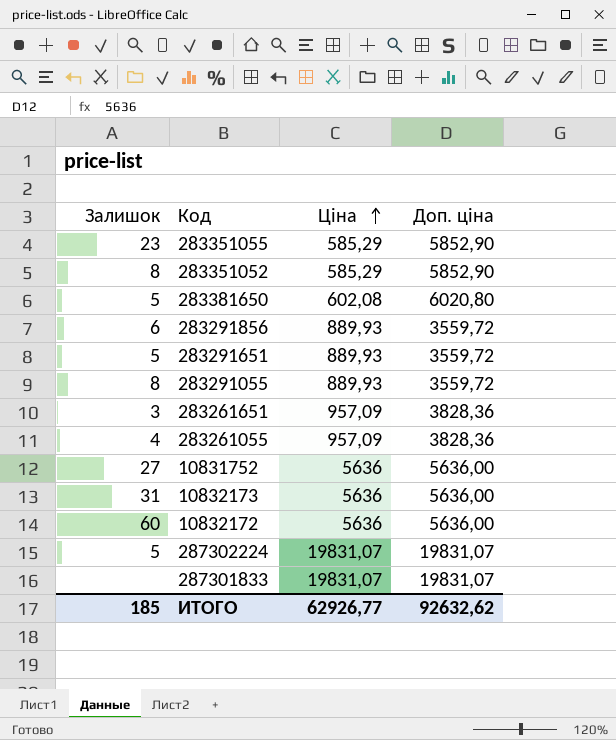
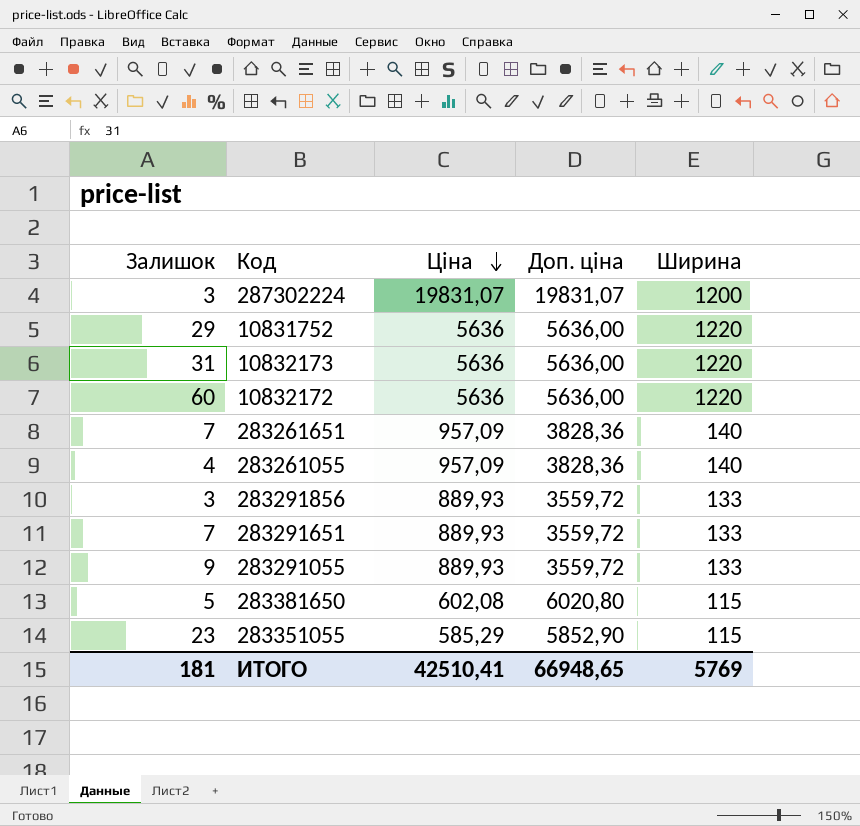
row order: Ціна ascending -> Ціна descending
column Ширина | position: none -> 5
row 283351052: 8 | 585,29 | 5852,90 -> none
row 287301833: none | 19831,07 | 19831,07 -> none
287302224 | Залишок: 5 -> 3
10831752 | Залишок: 27 -> 29
283261651 | Залишок: 3 -> 7
283291856 | Залишок: 6 -> 3
283291651 | Залишок: 5 -> 7
283291055 | Залишок: 8 -> 9
ИТОГО | Залишок: 185 -> 181
ИТОГО | Ціна: 62926,77 -> 42510,41
ИТОГО | Доп. ціна: 92632,62 -> 66948,65

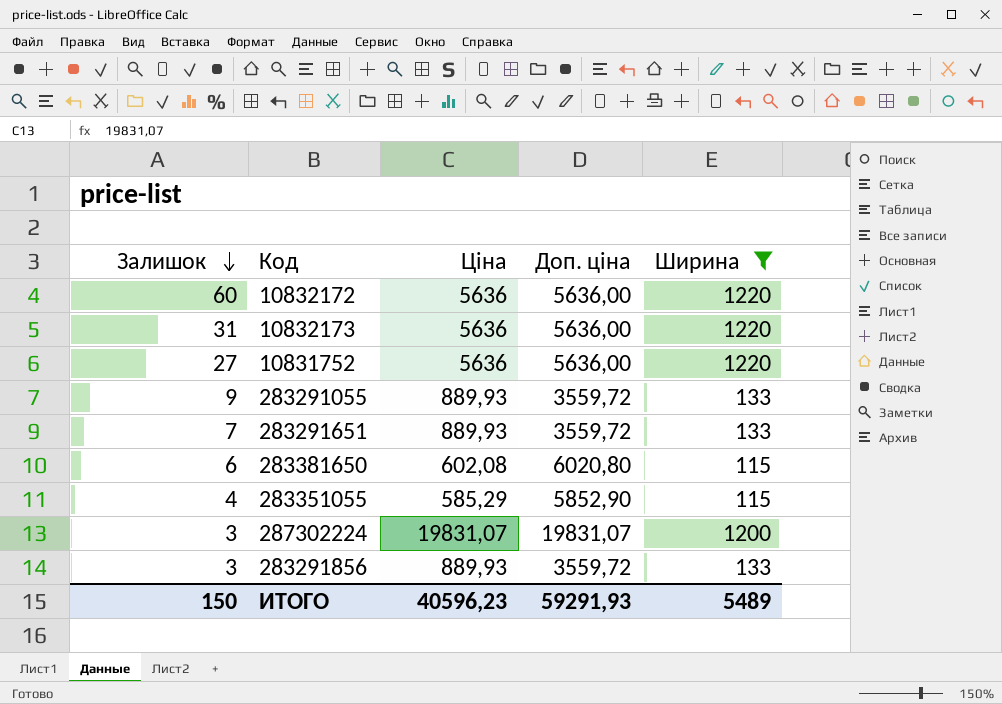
filter: none -> Ширина != 140
row order: Ціна descending -> Залишок descending
10831752 | Залишок: 29 -> 27
283381650 | Залишок: 5 -> 6
283351055 | Залишок: 23 -> 4
ИТОГО | Залишок: 181 -> 150
ИТОГО | Ціна: 42510,41 -> 40596,23
ИТОГО | Доп. ціна: 66948,65 -> 59291,93
ИТОГО | Ширина: 5769 -> 5489

